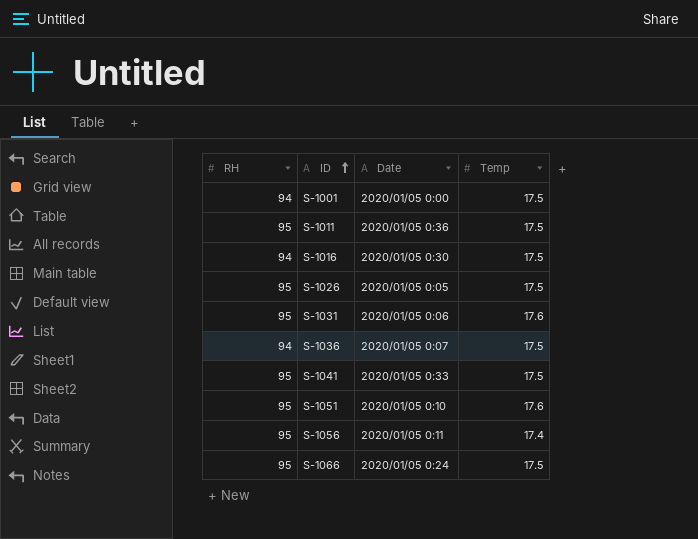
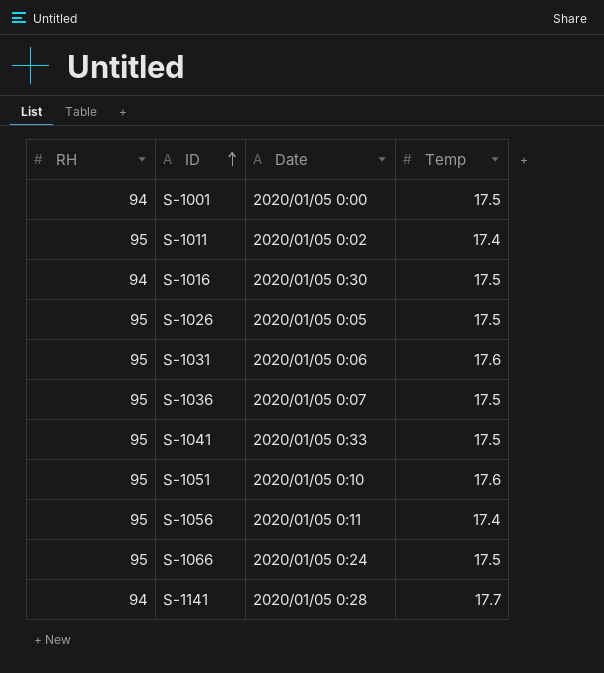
S-1011 | Date: 2020/01/05 0:36 -> 2020/01/05 0:02
S-1011 | Temp: 17.5 -> 17.4
S-1036 | RH: 94 -> 95
row S-1141: none -> 94 | 2020/01/05 0:28 | 17.7

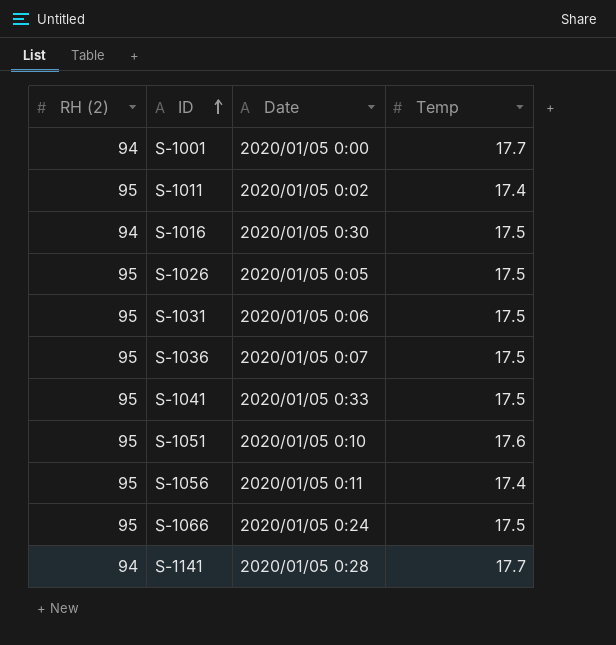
column name: RH -> RH (2)
S-1001 | Temp: 17.5 -> 17.7
S-1031 | Temp: 17.6 -> 17.5

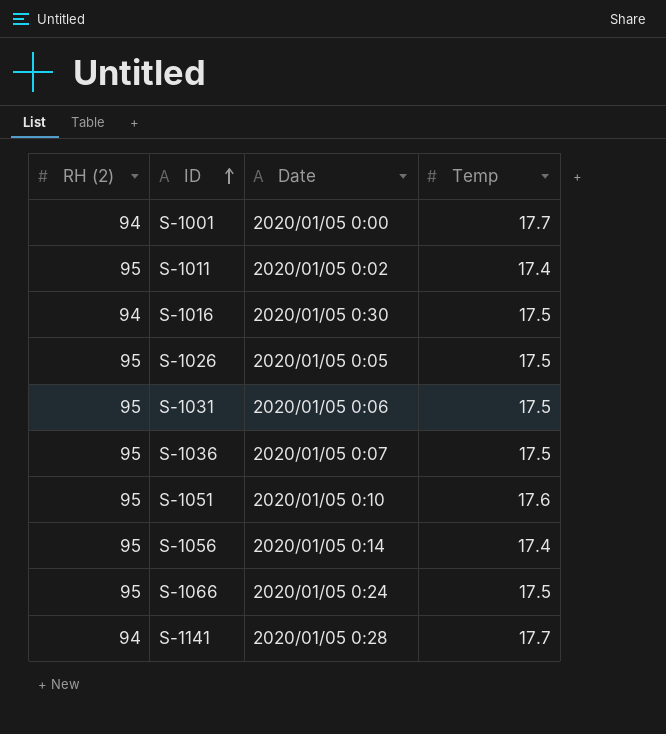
row S-1041: 95 | 2020/01/05 0:33 | 17.5 -> none
S-1056 | Date: 2020/01/05 0:11 -> 2020/01/05 0:14

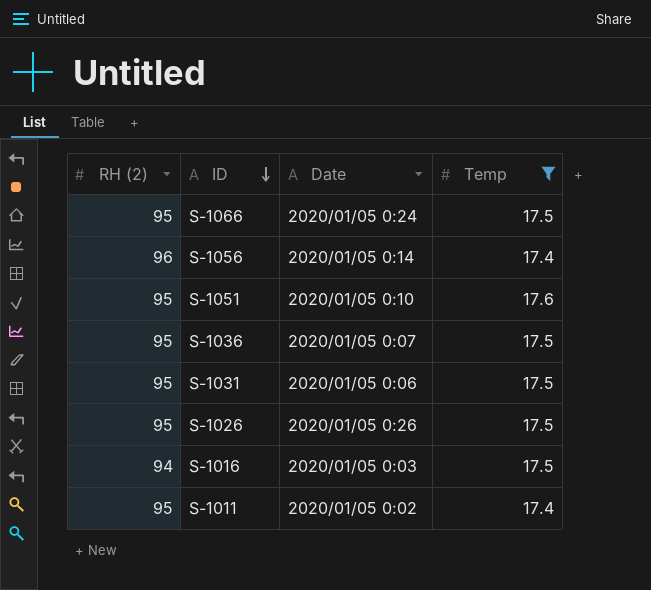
filter: none -> Temp != 17.7
row order: ID ascending -> ID descending
S-1056 | RH (2): 95 -> 96
S-1026 | Date: 2020/01/05 0:05 -> 2020/01/05 0:26
S-1016 | Date: 2020/01/05 0:30 -> 2020/01/05 0:03

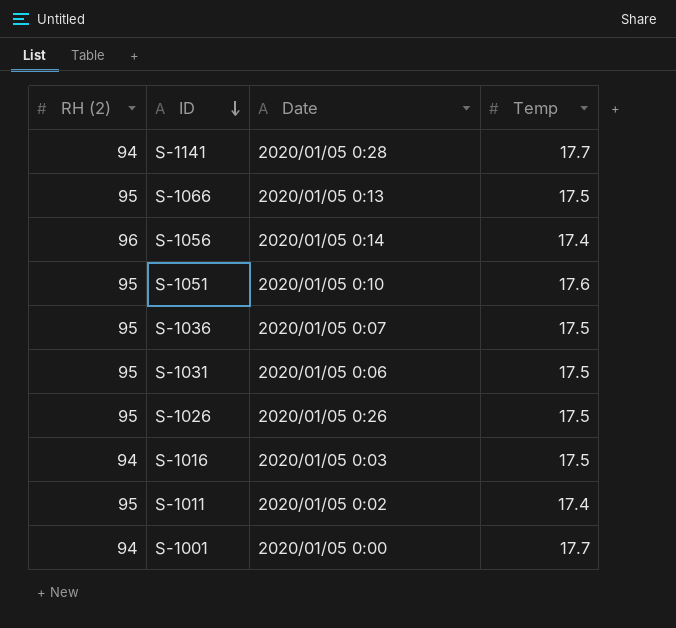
filter: Temp != 17.7 -> none
S-1066 | Date: 2020/01/05 0:24 -> 2020/01/05 0:13

